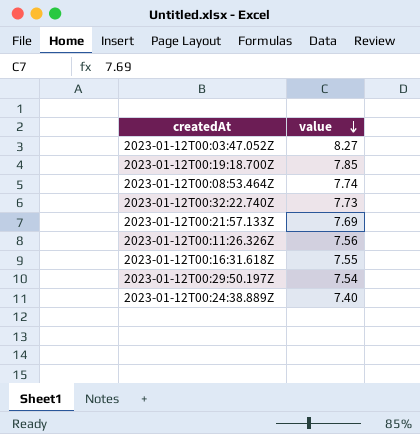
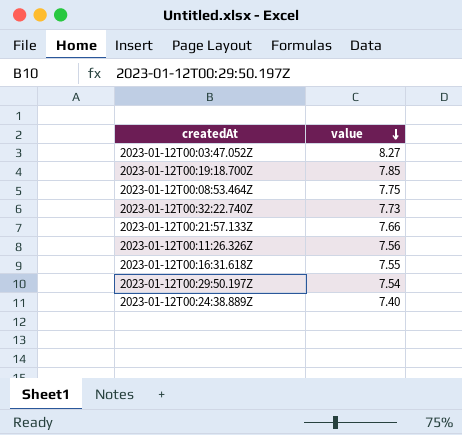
2023-01-12T00:08:53.464Z | value: 7.74 -> 7.75
2023-01-12T00:21:57.133Z | value: 7.69 -> 7.66

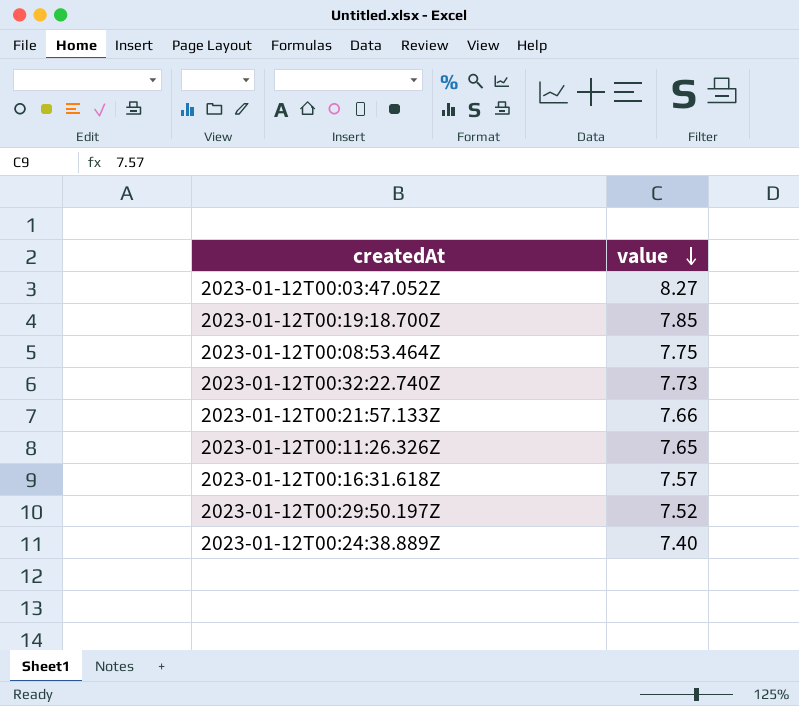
2023-01-12T00:11:26.326Z | value: 7.56 -> 7.65
2023-01-12T00:16:31.618Z | value: 7.55 -> 7.57
2023-01-12T00:29:50.197Z | value: 7.54 -> 7.52

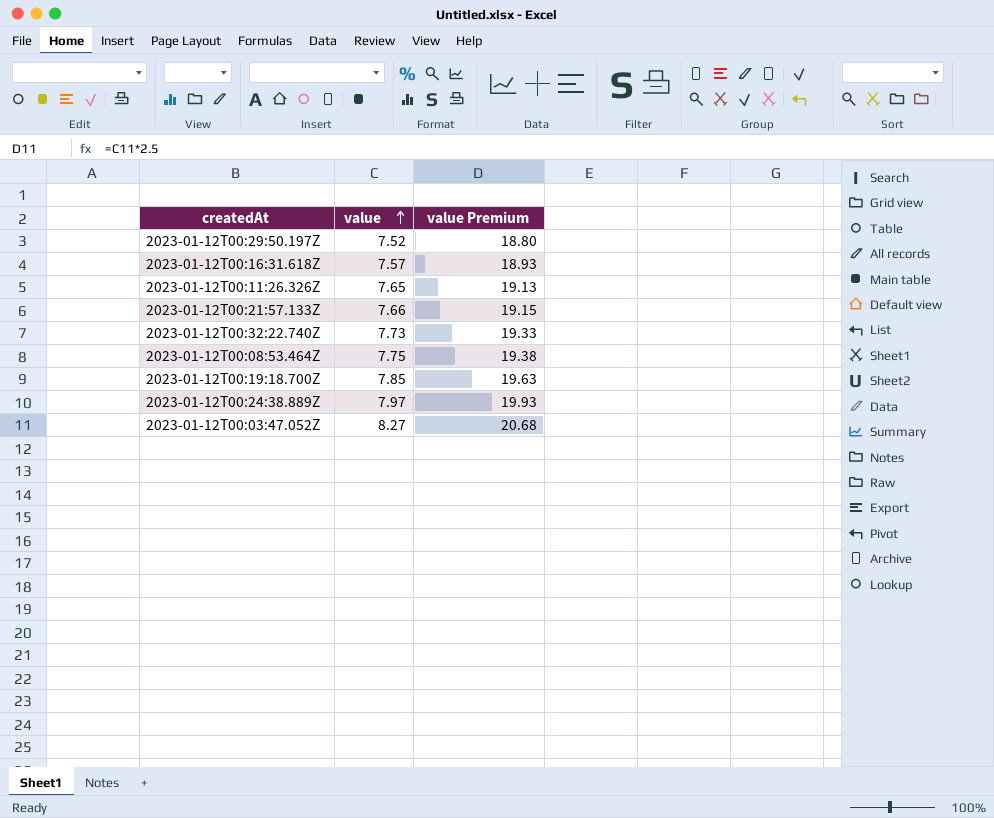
row order: value descending -> value ascending
column value Premium | formula: none -> [value] * 2.5
2023-01-12T00:24:38.889Z | value: 7.40 -> 7.97

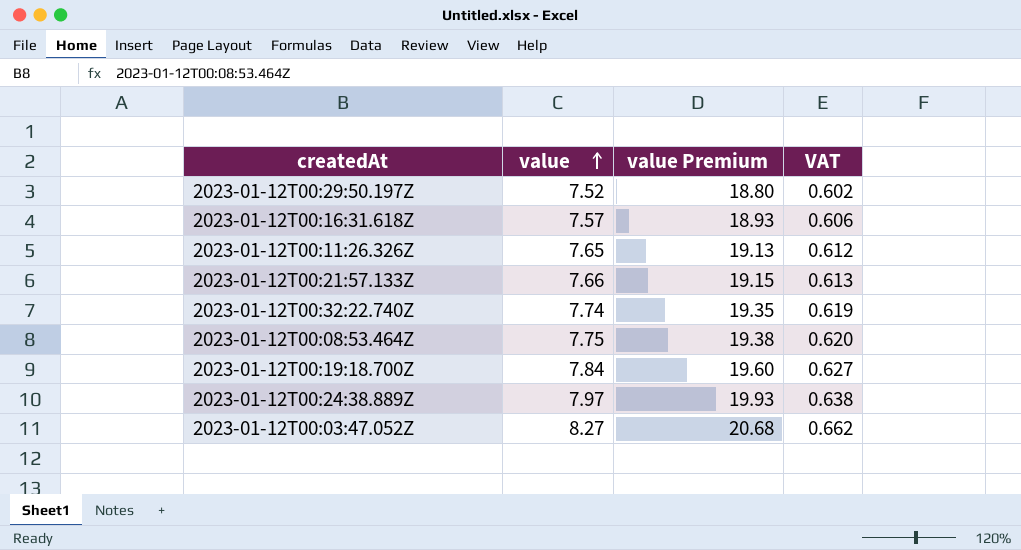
column VAT | formula: none -> [value] * 0.08
2023-01-12T00:32:22.740Z | value: 7.73 -> 7.74
2023-01-12T00:32:22.740Z | value Premium: 19.33 -> 19.35
2023-01-12T00:19:18.700Z | value: 7.85 -> 7.84
2023-01-12T00:19:18.700Z | value Premium: 19.63 -> 19.60

